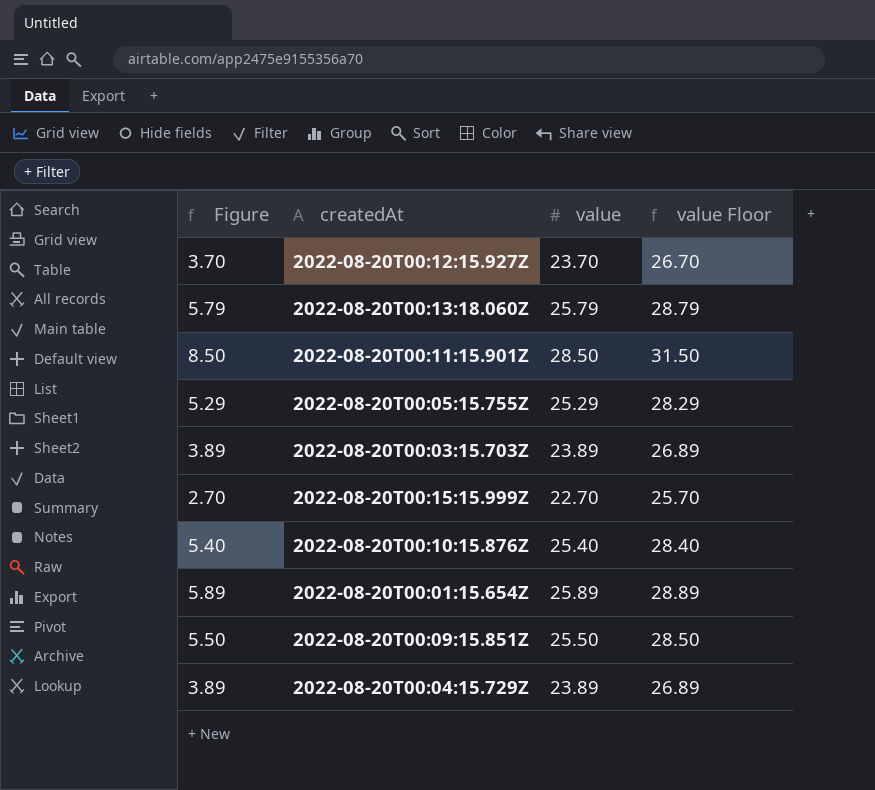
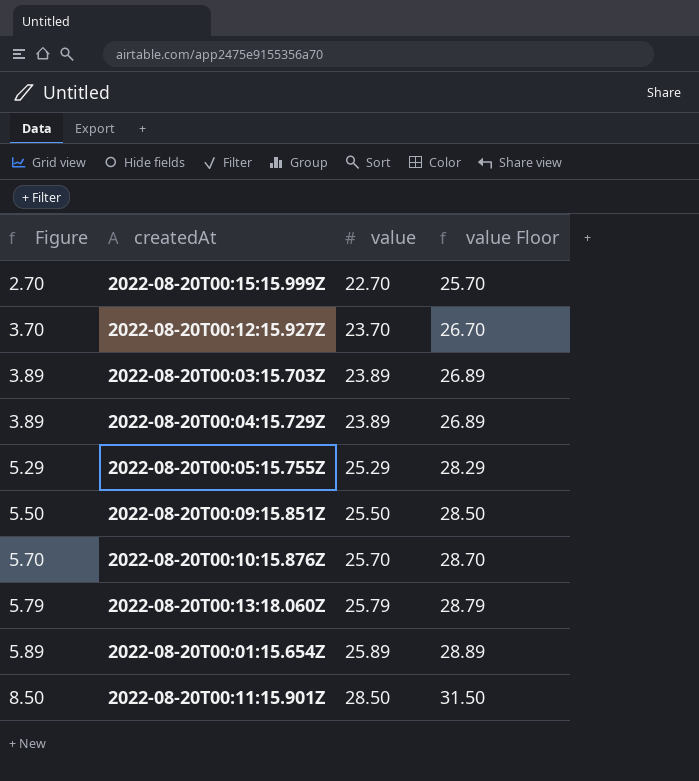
row order: none -> Figure ascending
2022-08-20T00:10:15.876Z | Figure: 5.40 -> 5.70
2022-08-20T00:10:15.876Z | value: 25.40 -> 25.70
2022-08-20T00:10:15.876Z | value Floor: 28.40 -> 28.70

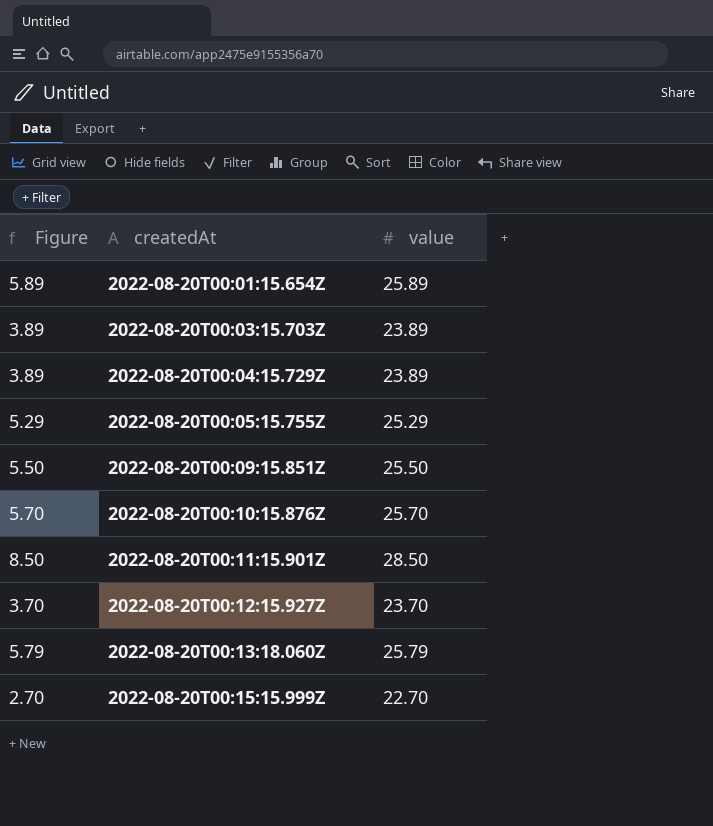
row order: Figure ascending -> createdAt ascending
column value Floor | formula: [value] + 3 -> none

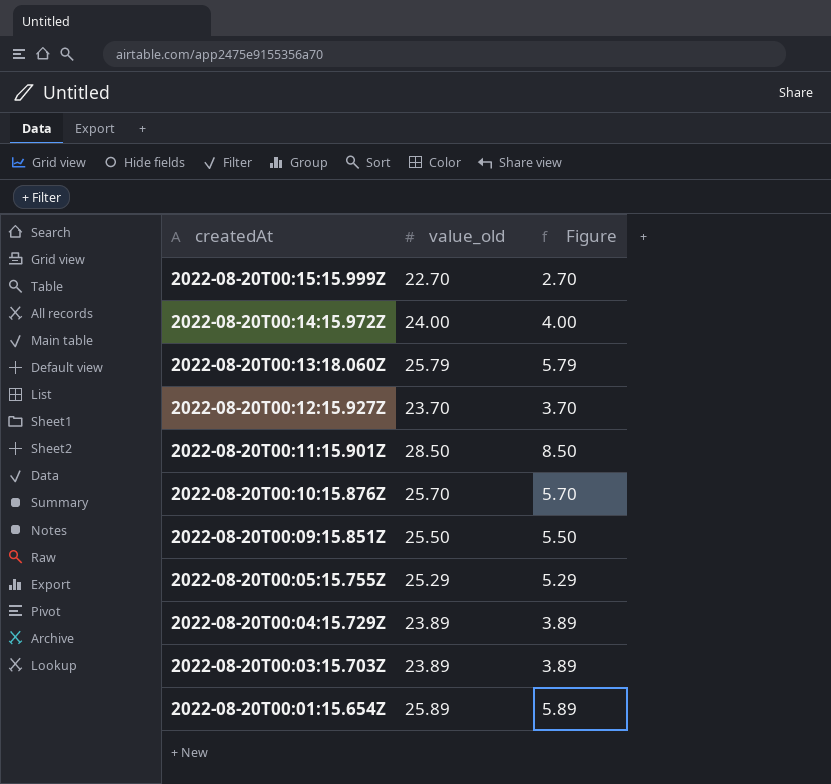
row order: createdAt ascending -> createdAt descending
column name: value -> value_old
column Figure | position: 1 -> 3
row 2022-08-20T00:14:15.972Z: none -> 24.00 | 4.00

